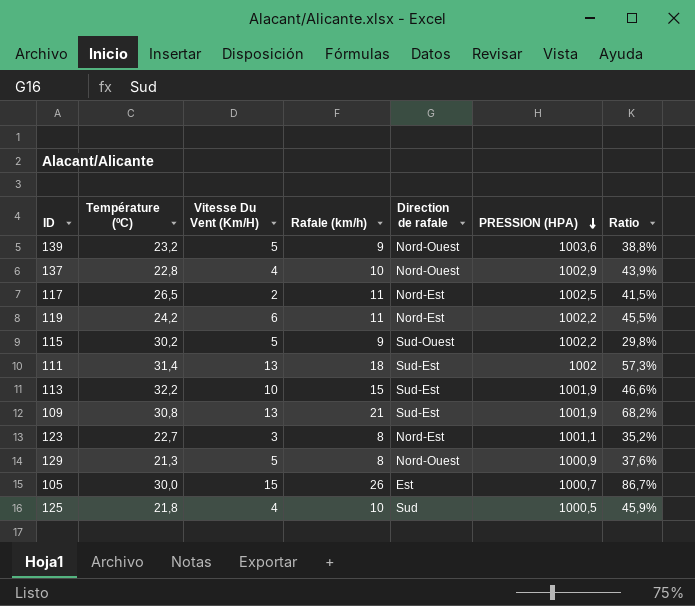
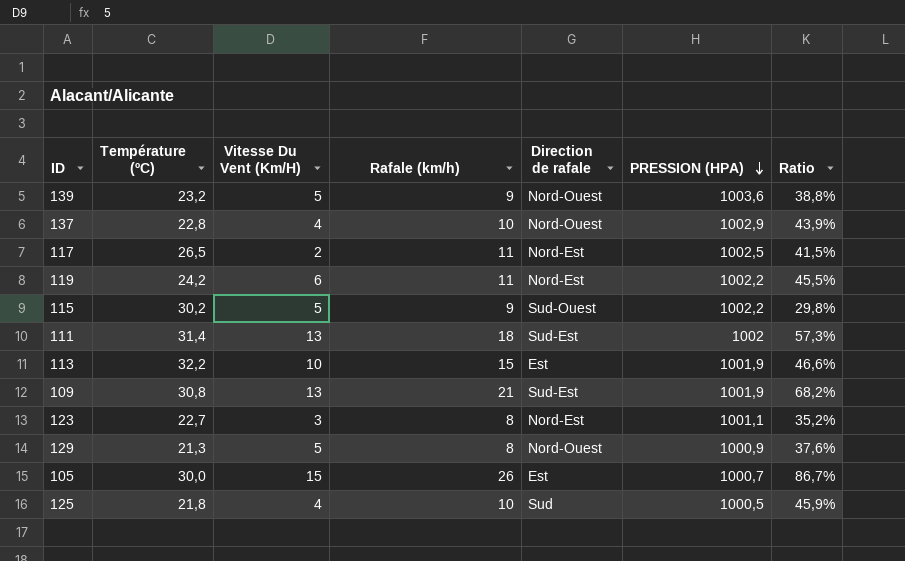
113 | Direction de rafale: Sud-Est -> Est

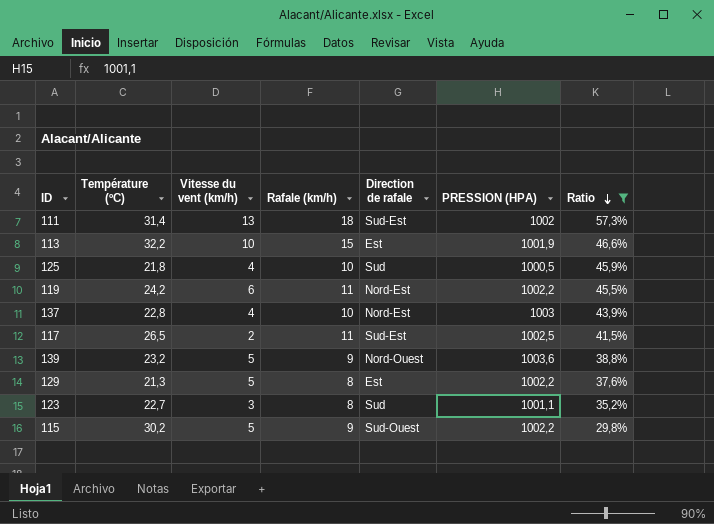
filter: none -> Ratio <= 57,3%
row order: PRESSION (HPA) descending -> Ratio descending
column name: Vitesse Du Vent (Km/H) -> Vitesse du vent (km/h)
137 | Direction de rafale: Nord-Ouest -> Nord-Est
137 | PRESSION (HPA): 1002,9 -> 1003
117 | Direction de rafale: Nord-Est -> Sud-Est
129 | Direction de rafale: Nord-Ouest -> Est
129 | PRESSION (HPA): 1000,9 -> 1002,2
123 | Direction de rafale: Nord-Est -> Sud

